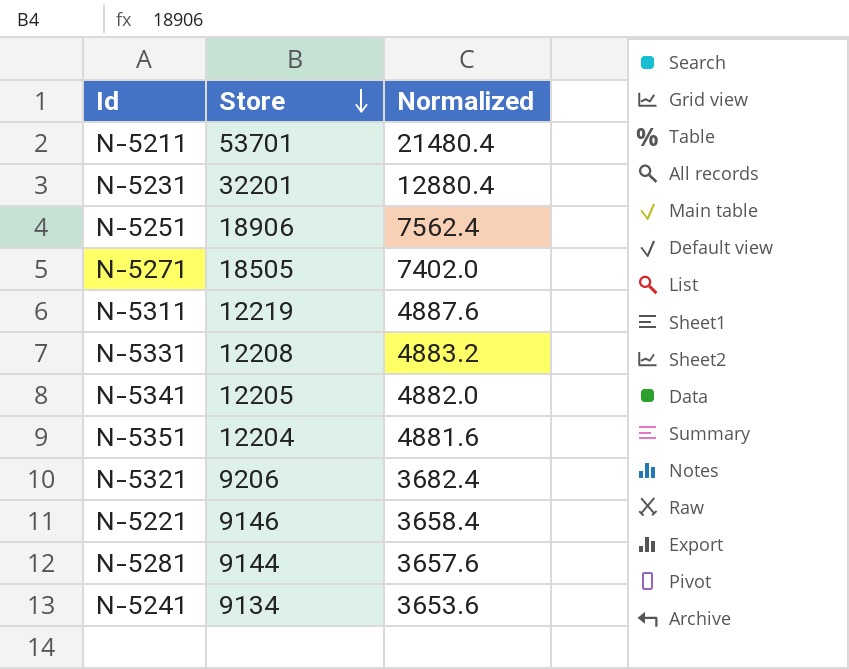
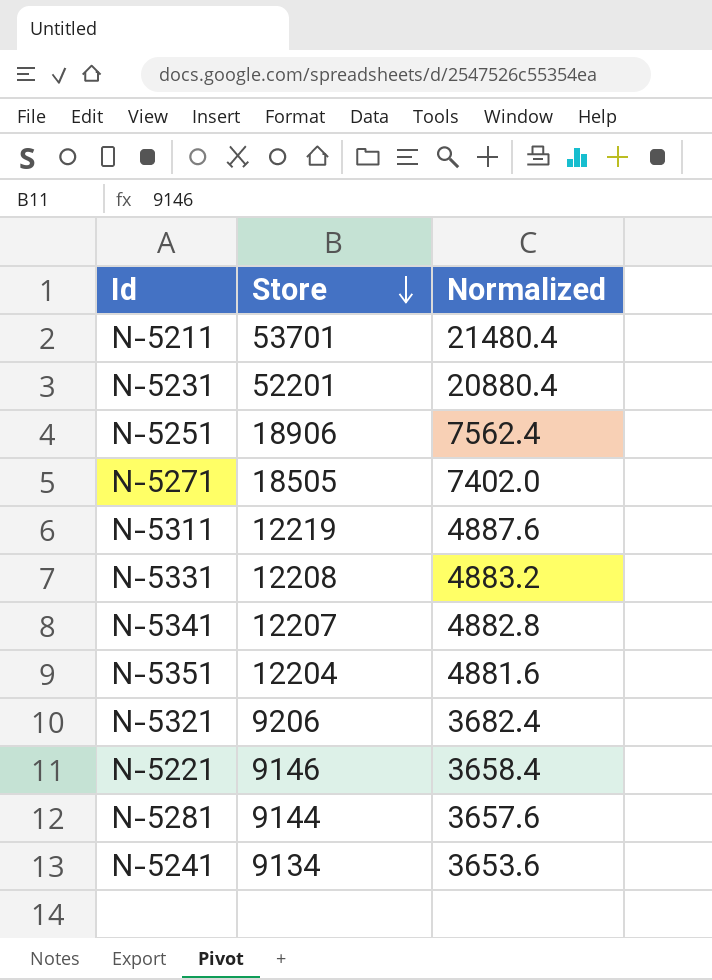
N-5231 | Store: 32201 -> 52201
N-5231 | Normalized: 12880.4 -> 20880.4
N-5341 | Store: 12205 -> 12207
N-5341 | Normalized: 4882.0 -> 4882.8

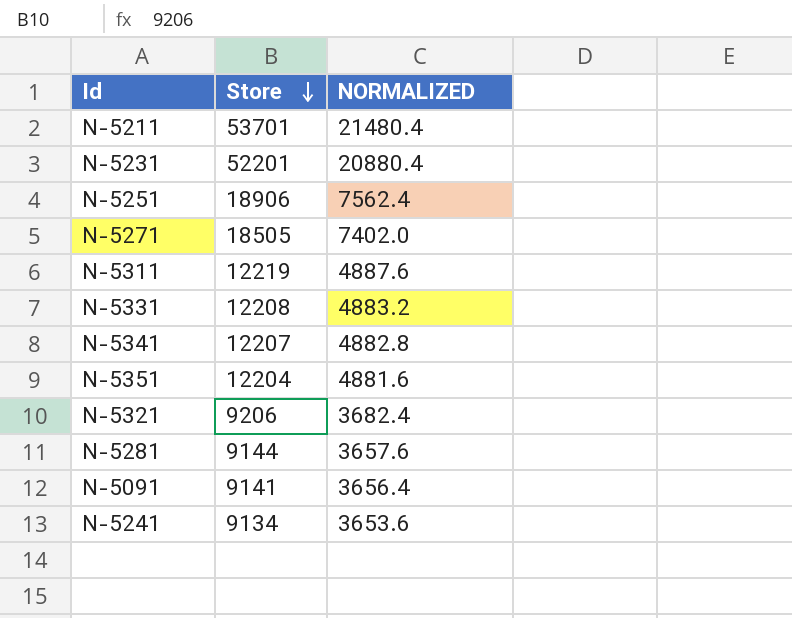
column name: Normalized -> NORMALIZED
row N-5221: 9146 | 3658.4 -> none
row N-5091: none -> 9141 | 3656.4

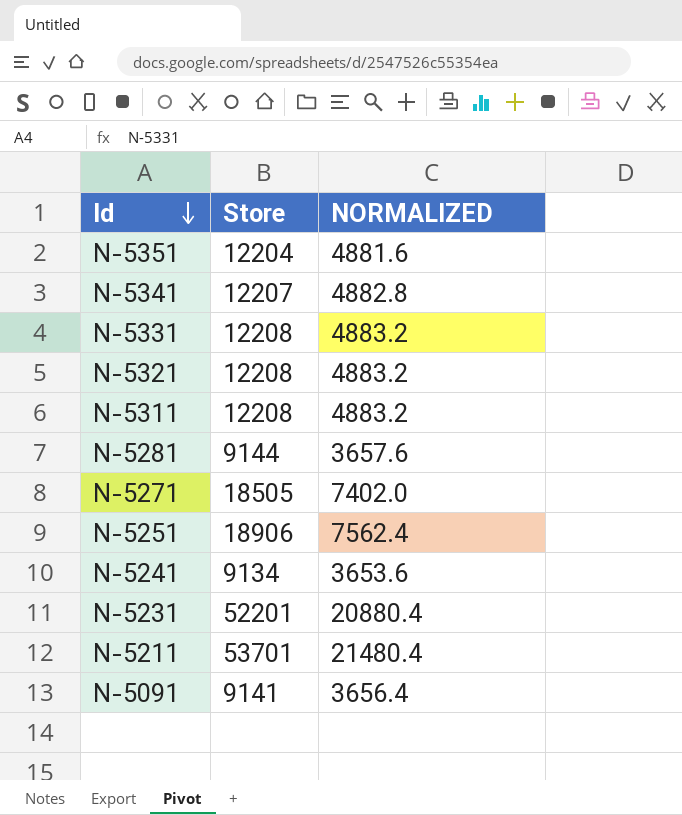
row order: Store descending -> Id descending
N-5321 | Store: 9206 -> 12208
N-5321 | NORMALIZED: 3682.4 -> 4883.2
N-5311 | Store: 12219 -> 12208
N-5311 | NORMALIZED: 4887.6 -> 4883.2

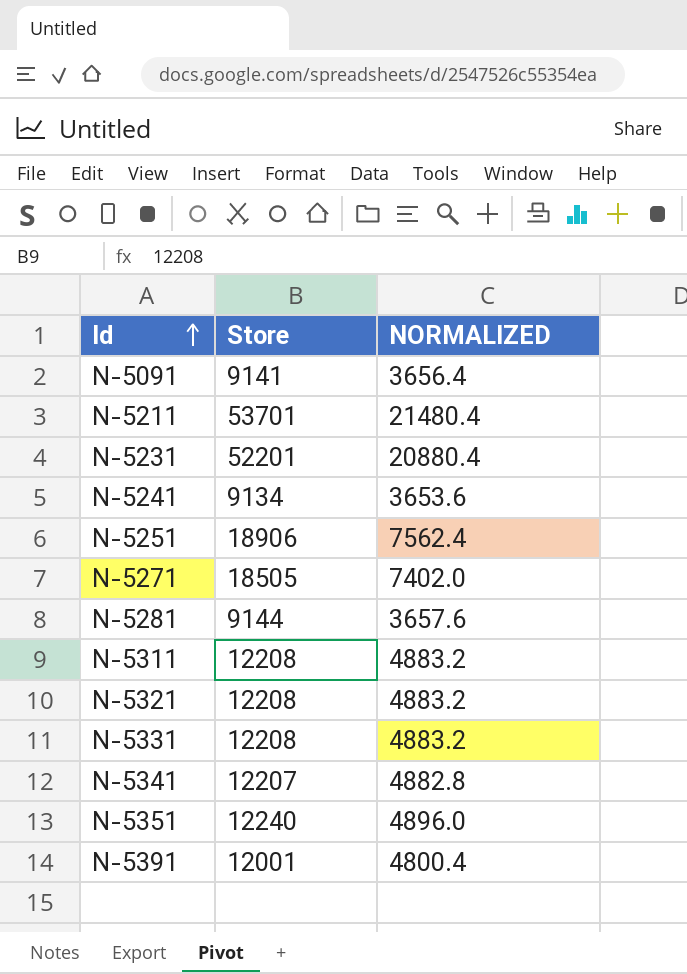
row order: Id descending -> Id ascending
N-5351 | Store: 12204 -> 12240
N-5351 | NORMALIZED: 4881.6 -> 4896.0
row N-5391: none -> 12001 | 4800.4

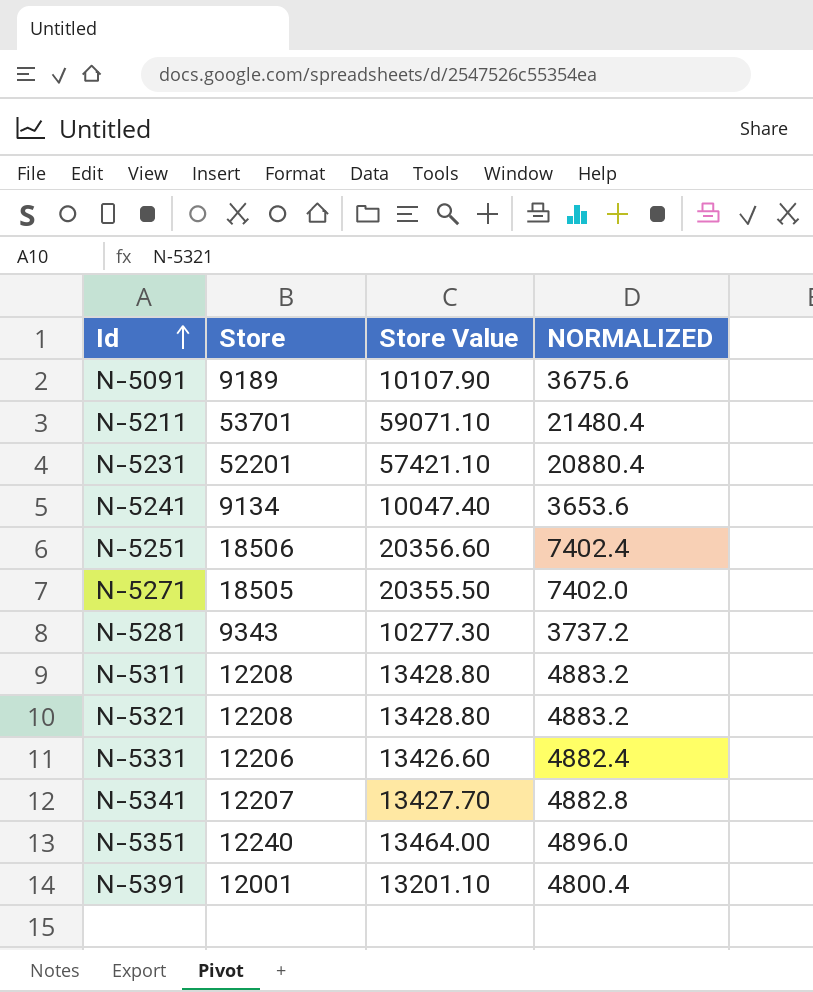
column Store Value | formula: none -> [Store] * 1.1
N-5091 | Store: 9141 -> 9189
N-5091 | NORMALIZED: 3656.4 -> 3675.6
N-5251 | Store: 18906 -> 18506
N-5251 | NORMALIZED: 7562.4 -> 7402.4
N-5281 | Store: 9144 -> 9343
N-5281 | NORMALIZED: 3657.6 -> 3737.2
N-5331 | Store: 12208 -> 12206
N-5331 | NORMALIZED: 4883.2 -> 4882.4

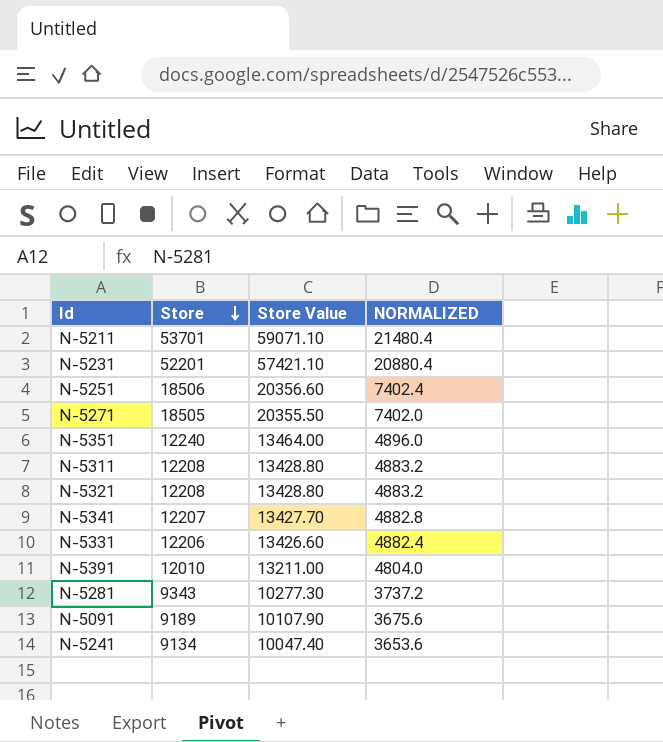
row order: Id ascending -> Store descending
N-5391 | Store: 12001 -> 12010
N-5391 | Store Value: 13201.10 -> 13211.00
N-5391 | NORMALIZED: 4800.4 -> 4804.0

